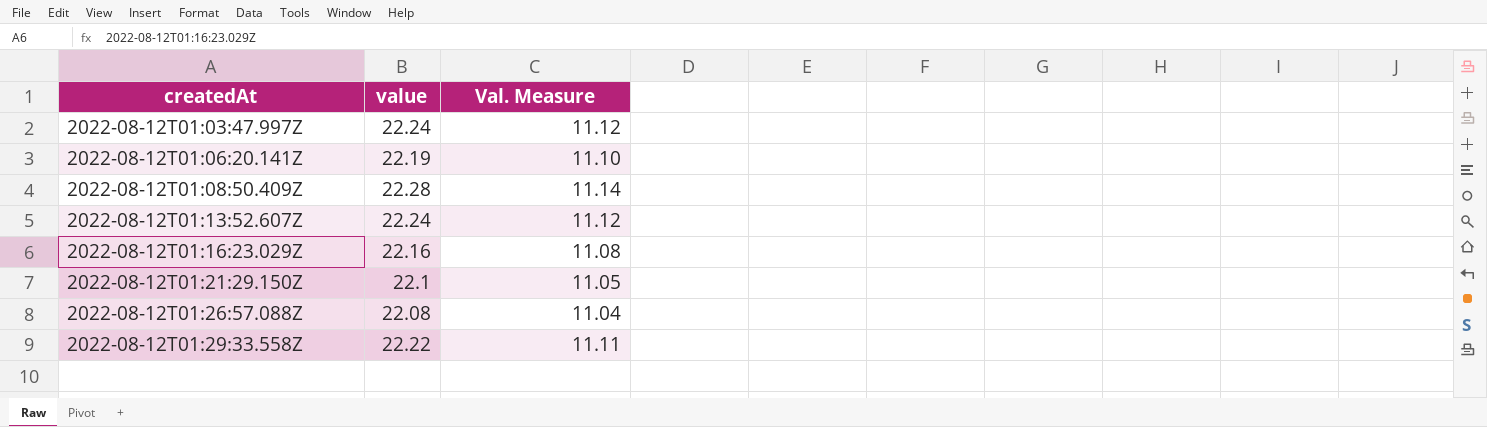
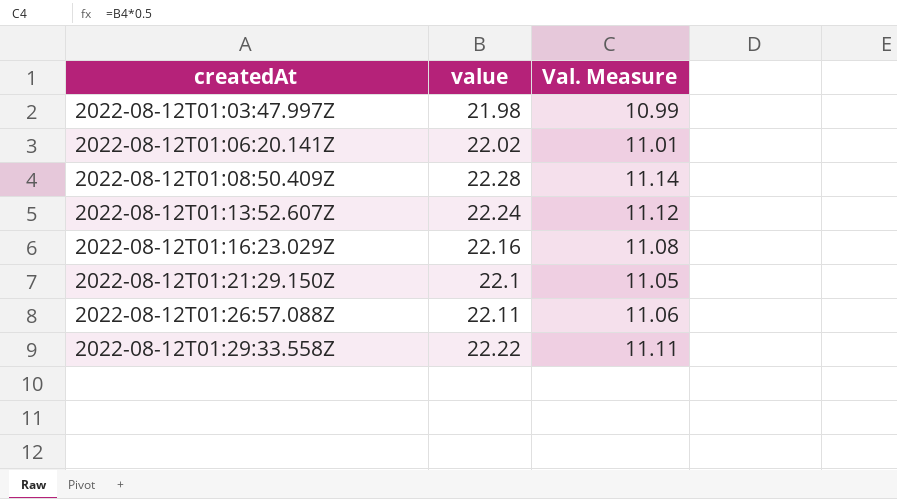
2022-08-12T01:03:47.997Z | value: 22.24 -> 21.98
2022-08-12T01:03:47.997Z | Val. Measure: 11.12 -> 10.99
2022-08-12T01:06:20.141Z | value: 22.19 -> 22.02
2022-08-12T01:06:20.141Z | Val. Measure: 11.10 -> 11.01
2022-08-12T01:26:57.088Z | value: 22.08 -> 22.11
2022-08-12T01:26:57.088Z | Val. Measure: 11.04 -> 11.06

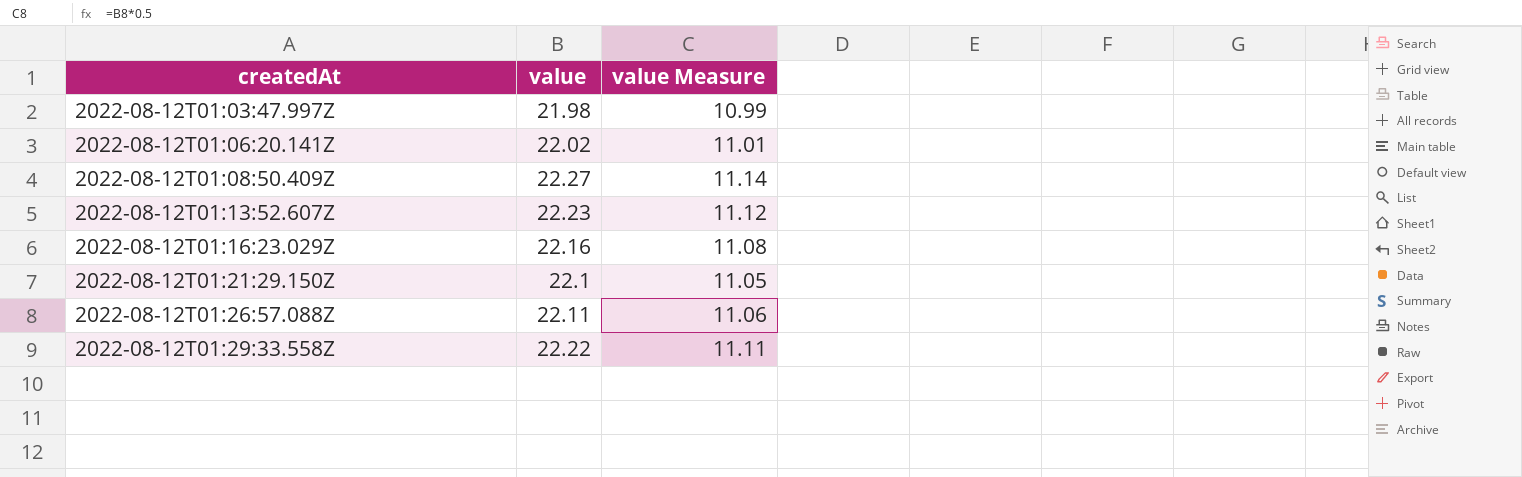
column name: Val. Measure -> value Measure
2022-08-12T01:08:50.409Z | value: 22.28 -> 22.27
2022-08-12T01:13:52.607Z | value: 22.24 -> 22.23

